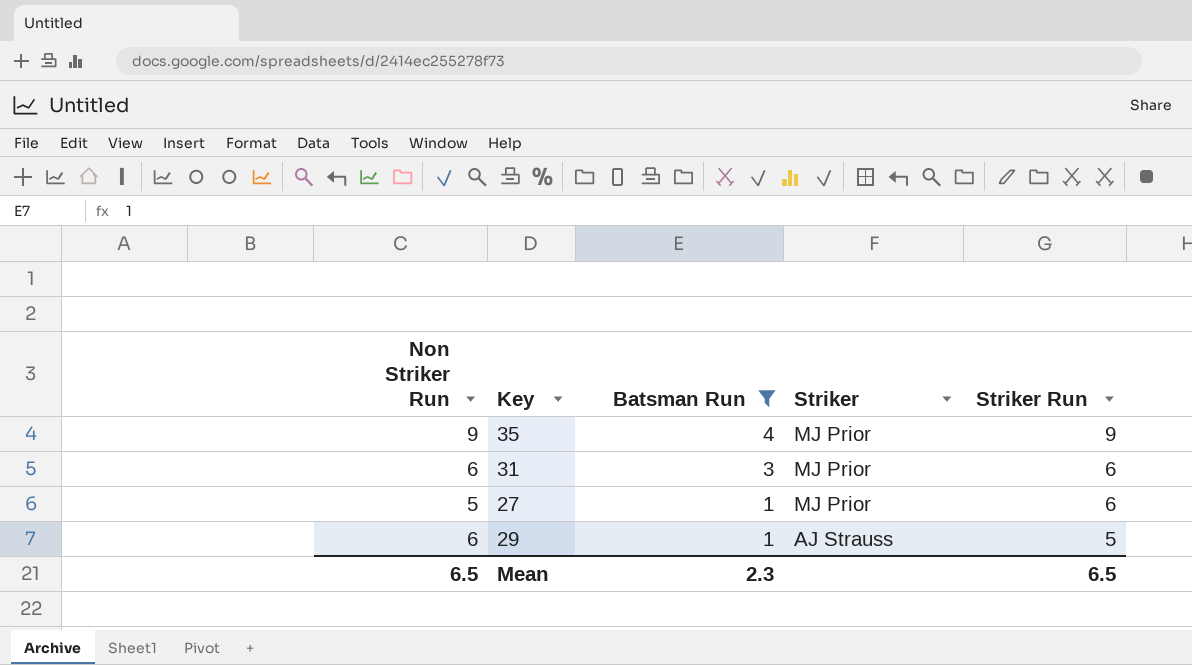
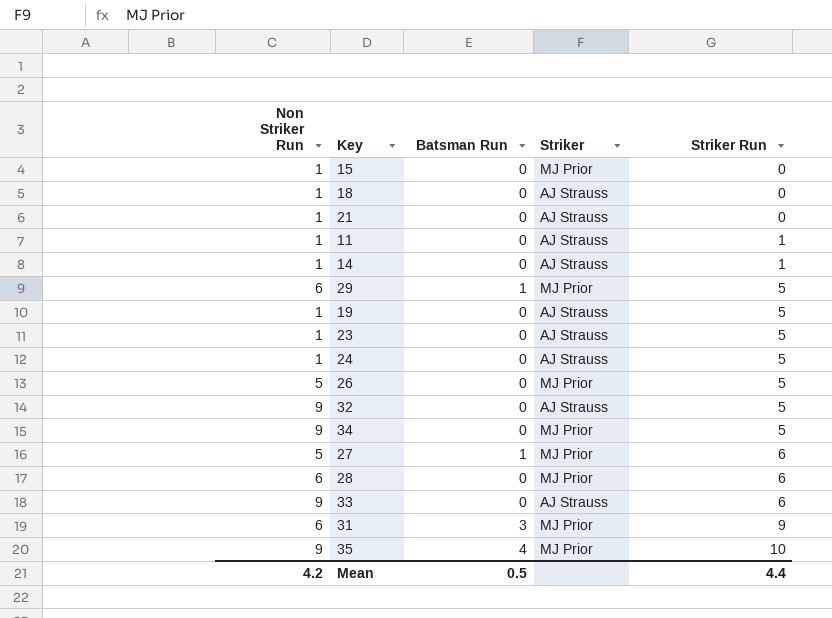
filter: Batsman Run != 0 -> none
row order: Batsman Run descending -> Striker Run ascending
29 | Striker: AJ Strauss -> MJ Prior
31 | Striker Run: 6 -> 9
35 | Striker Run: 9 -> 10
Mean | Non Striker Run: 6.5 -> 4.2
Mean | Batsman Run: 2.3 -> 0.5
Mean | Striker Run: 6.5 -> 4.4

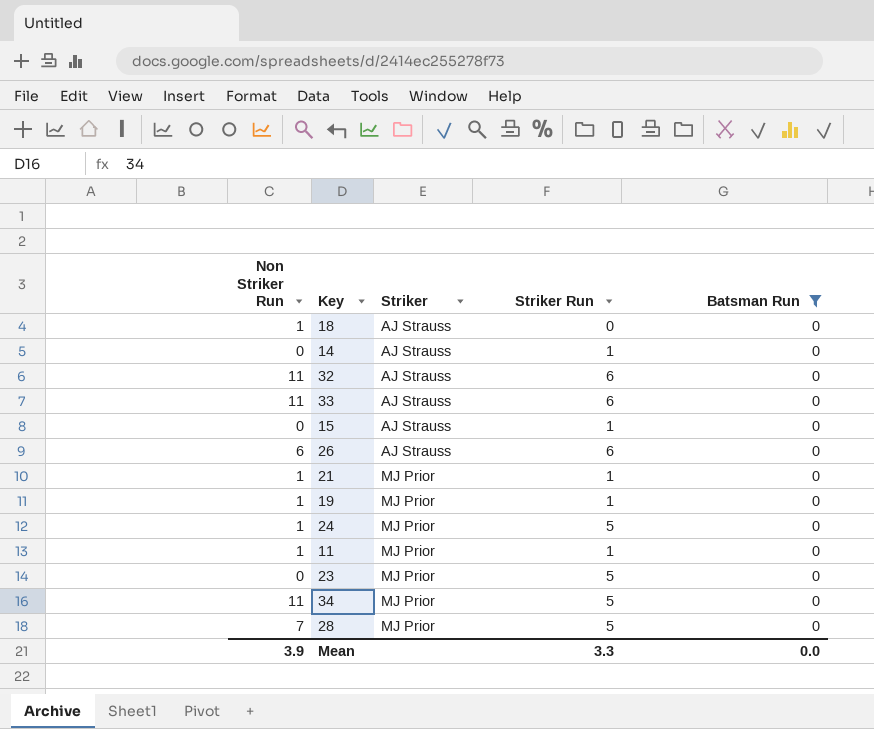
filter: none -> Batsman Run = 0
row order: Striker Run ascending -> Striker ascending
column Batsman Run | position: 3 -> 5
14 | Non Striker Run: 1 -> 0
32 | Non Striker Run: 9 -> 11
32 | Striker Run: 5 -> 6
33 | Non Striker Run: 9 -> 11
15 | Non Striker Run: 1 -> 0
15 | Striker: MJ Prior -> AJ Strauss
15 | Striker Run: 0 -> 1
26 | Non Striker Run: 5 -> 6
26 | Striker: MJ Prior -> AJ Strauss
26 | Striker Run: 5 -> 6
21 | Striker: AJ Strauss -> MJ Prior
21 | Striker Run: 0 -> 1
19 | Striker: AJ Strauss -> MJ Prior
19 | Striker Run: 5 -> 1
24 | Striker: AJ Strauss -> MJ Prior
11 | Striker: AJ Strauss -> MJ Prior
23 | Non Striker Run: 1 -> 0
23 | Striker: AJ Strauss -> MJ Prior
34 | Non Striker Run: 9 -> 11
28 | Non Striker Run: 6 -> 7
28 | Striker Run: 6 -> 5
Mean | Non Striker Run: 4.2 -> 3.9
Mean | Striker Run: 4.4 -> 3.3
Mean | Batsman Run: 0.5 -> 0.0

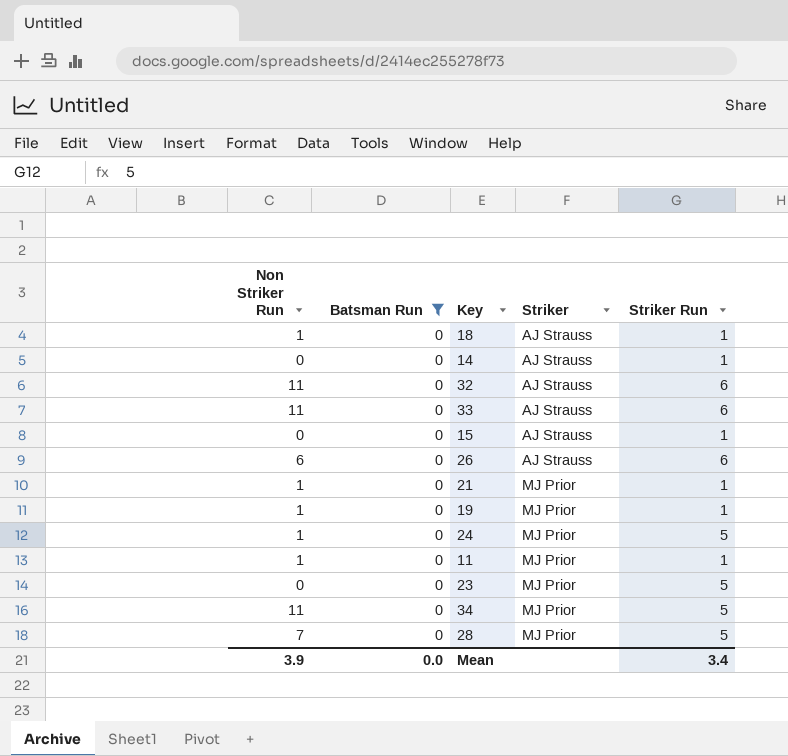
column Batsman Run | position: 5 -> 2
18 | Striker Run: 0 -> 1
Mean | Striker Run: 3.3 -> 3.4

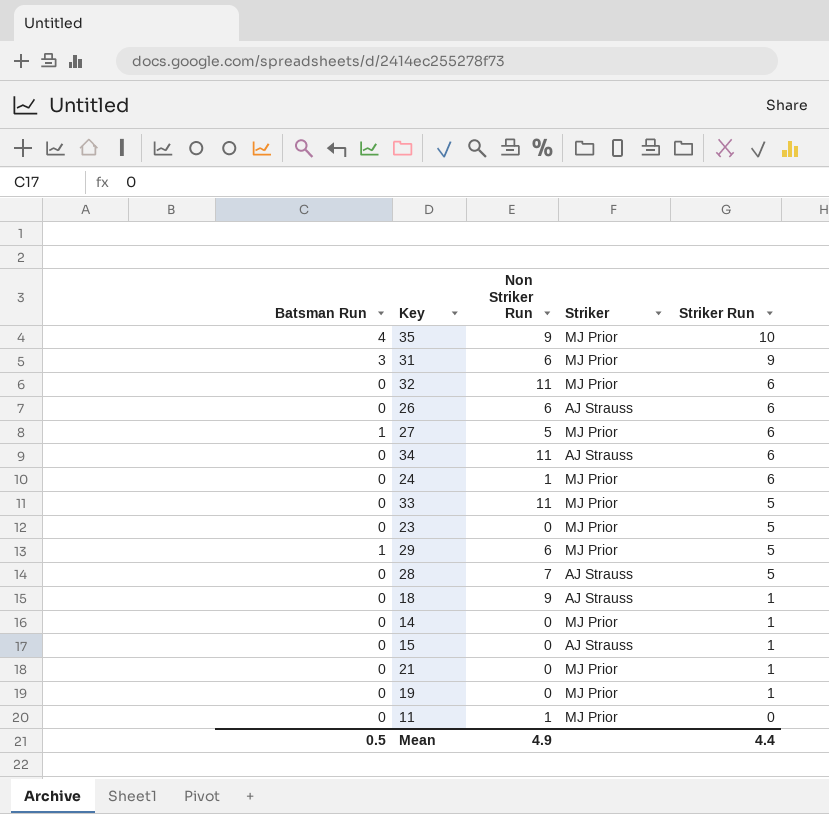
filter: Batsman Run = 0 -> none
row order: Striker ascending -> Striker Run descending
column Non Striker Run | position: 1 -> 3
32 | Striker: AJ Strauss -> MJ Prior
34 | Striker: MJ Prior -> AJ Strauss
34 | Striker Run: 5 -> 6
24 | Striker Run: 5 -> 6
33 | Striker: AJ Strauss -> MJ Prior
33 | Striker Run: 6 -> 5
28 | Striker: MJ Prior -> AJ Strauss
18 | Non Striker Run: 1 -> 9
14 | Striker: AJ Strauss -> MJ Prior
21 | Non Striker Run: 1 -> 0
19 | Non Striker Run: 1 -> 0
11 | Striker Run: 1 -> 0
Mean | Batsman Run: 0.0 -> 0.5
Mean | Non Striker Run: 3.9 -> 4.9
Mean | Striker Run: 3.4 -> 4.4

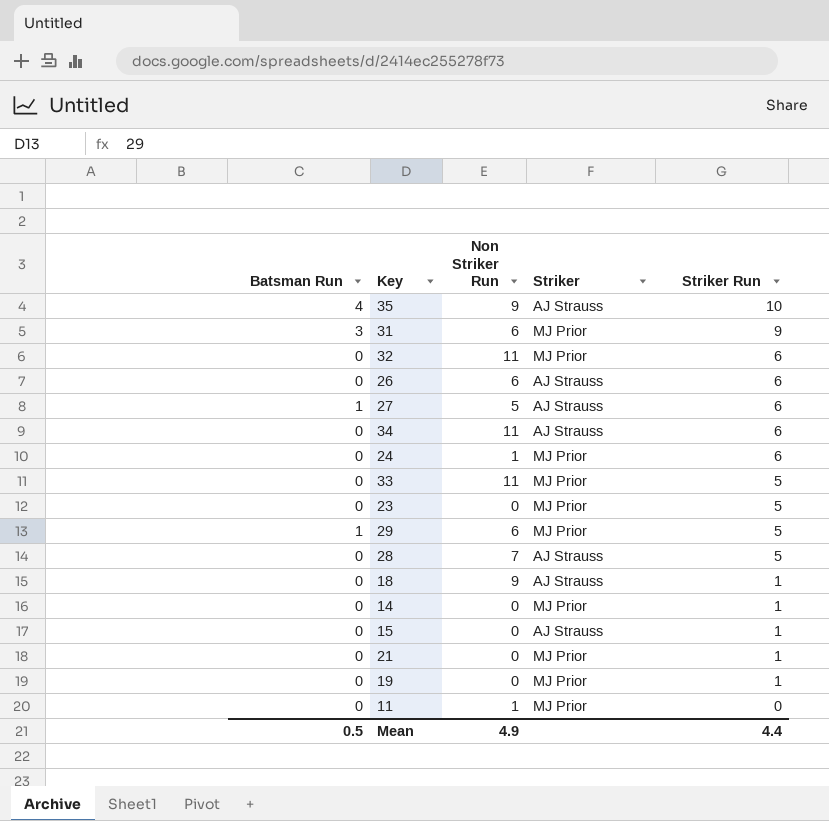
35 | Striker: MJ Prior -> AJ Strauss
27 | Striker: MJ Prior -> AJ Strauss

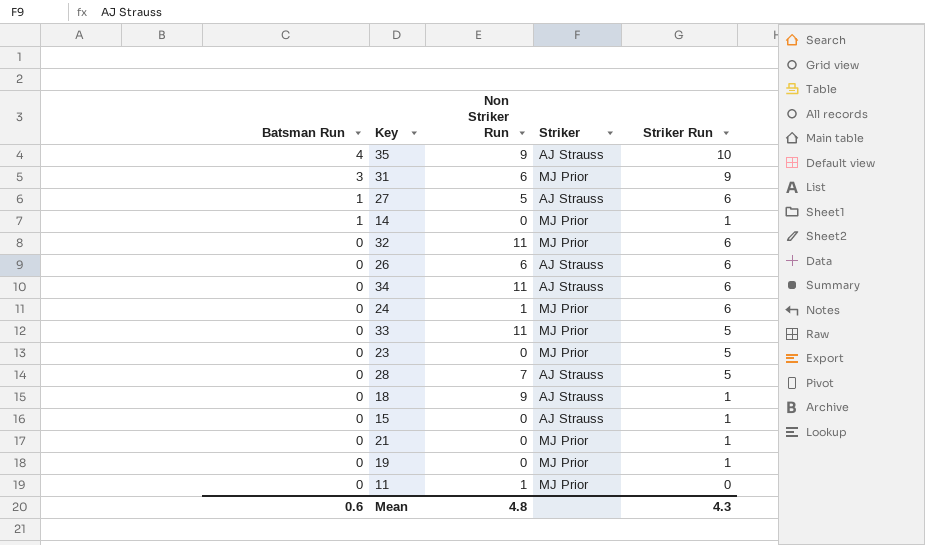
row order: Striker Run descending -> Batsman Run descending
row 29: 1 | 6 | MJ Prior | 5 -> none
14 | Batsman Run: 0 -> 1
Mean | Batsman Run: 0.5 -> 0.6
Mean | Non Striker Run: 4.9 -> 4.8
Mean | Striker Run: 4.4 -> 4.3

